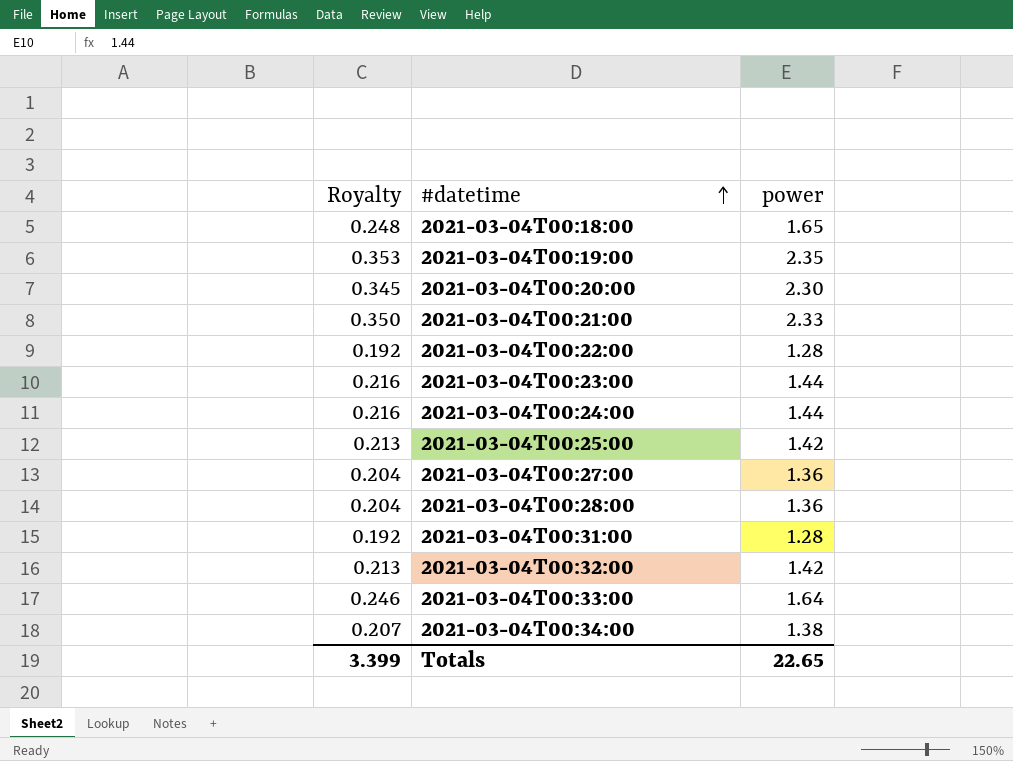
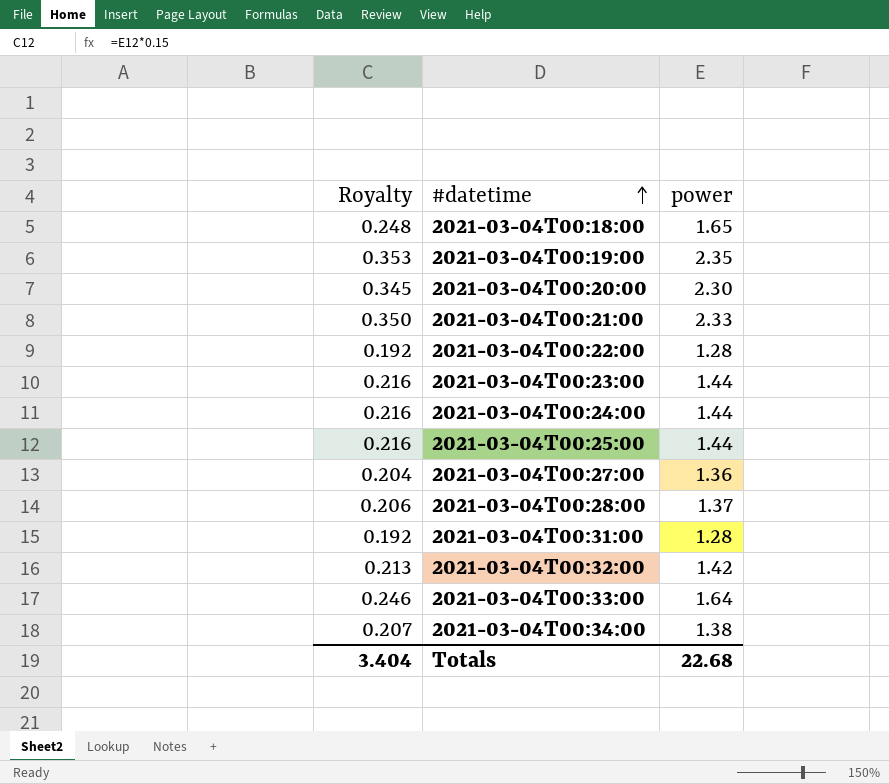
2021-03-04T00:25:00 | Royalty: 0.213 -> 0.216
2021-03-04T00:25:00 | power: 1.42 -> 1.44
2021-03-04T00:28:00 | Royalty: 0.204 -> 0.206
2021-03-04T00:28:00 | power: 1.36 -> 1.37
Totals | Royalty: 3.399 -> 3.404
Totals | power: 22.65 -> 22.68

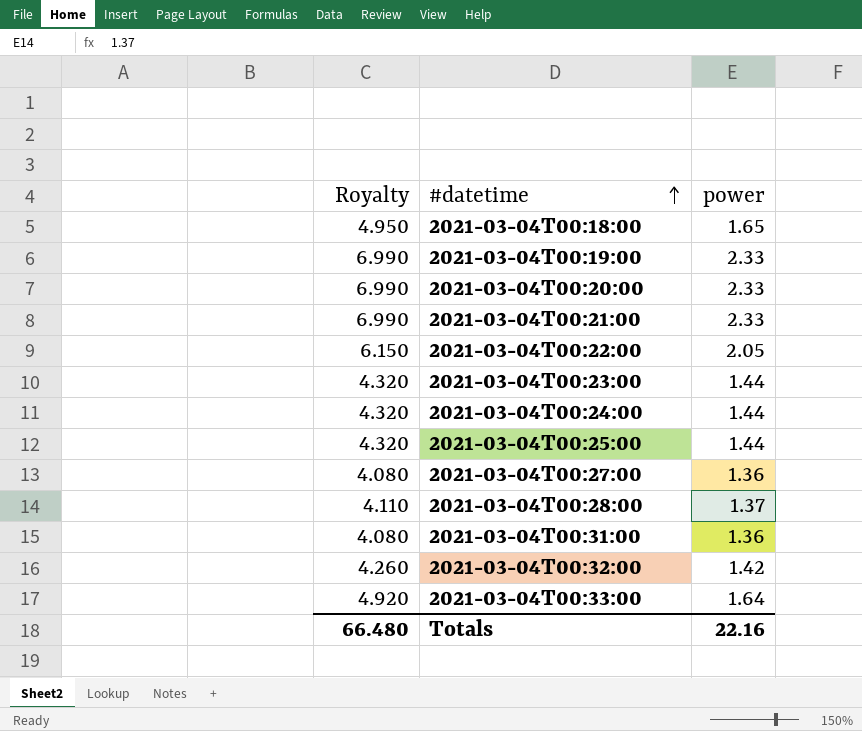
column Royalty | formula: [power] * 0.15 -> [power] * 3
row 2021-03-04T00:34:00: 0.207 | 1.38 -> none
2021-03-04T00:19:00 | power: 2.35 -> 2.33
2021-03-04T00:20:00 | power: 2.30 -> 2.33
2021-03-04T00:22:00 | power: 1.28 -> 2.05
2021-03-04T00:31:00 | power: 1.28 -> 1.36
Totals | Royalty: 3.404 -> 66.480
Totals | power: 22.68 -> 22.16

